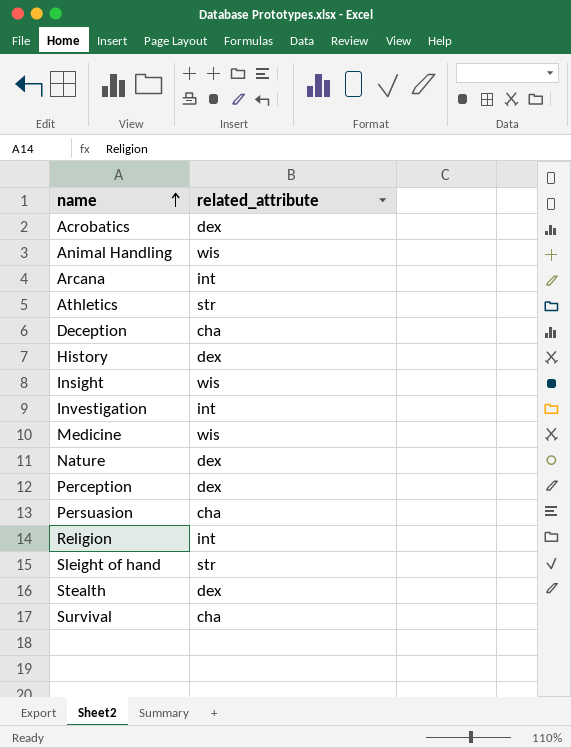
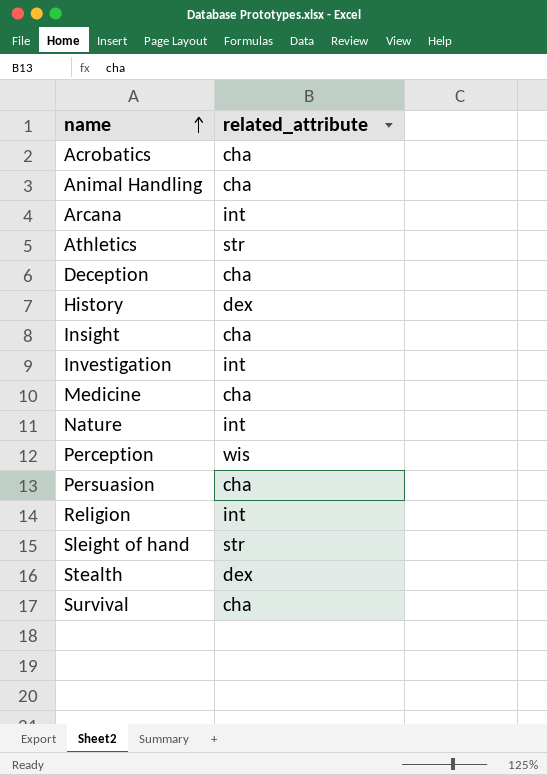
Acrobatics | related_attribute: dex -> cha
Animal Handling | related_attribute: wis -> cha
Insight | related_attribute: wis -> cha
Medicine | related_attribute: wis -> cha
Nature | related_attribute: dex -> int
Perception | related_attribute: dex -> wis

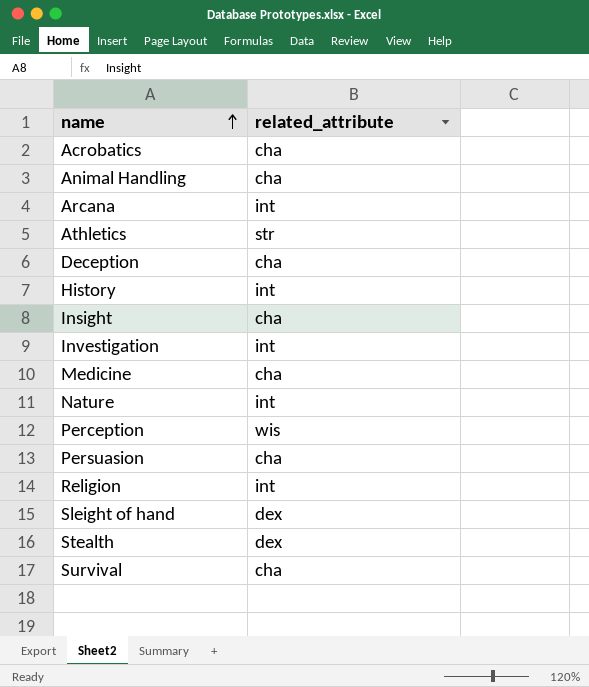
History | related_attribute: dex -> int
Sleight of hand | related_attribute: str -> dex

